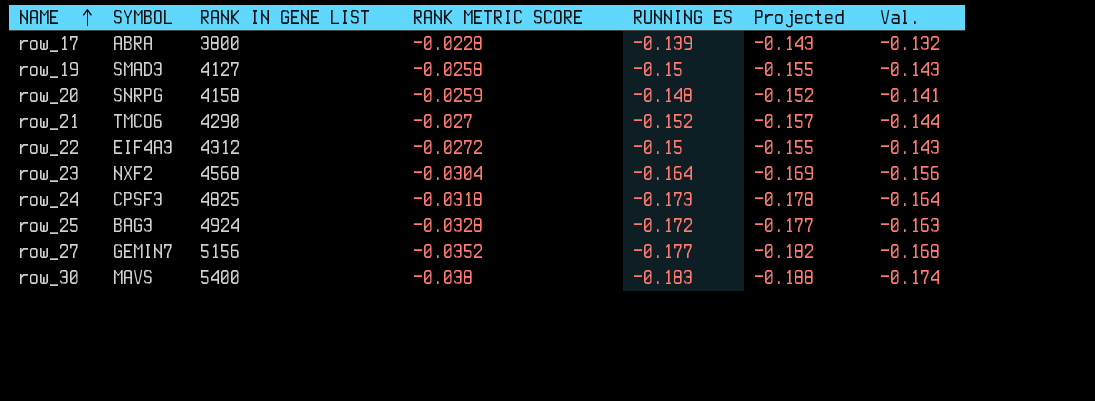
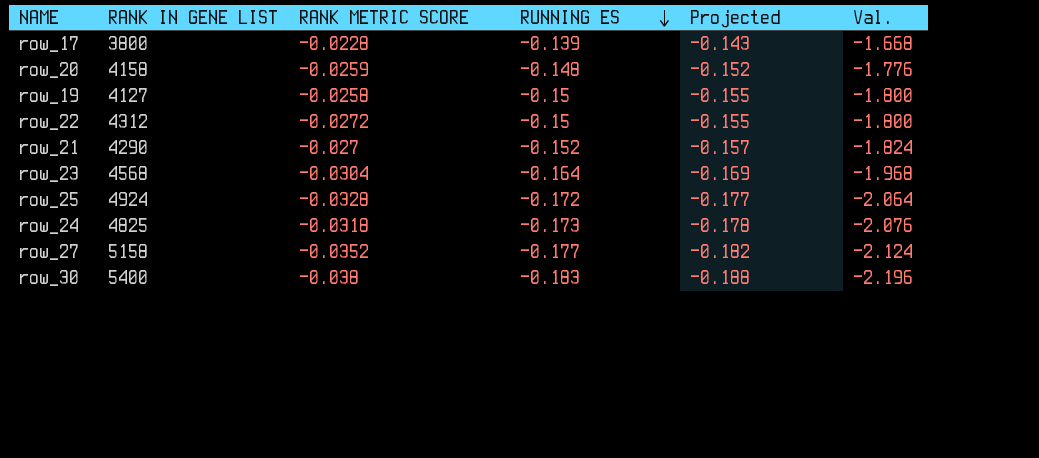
row order: NAME ascending -> RUNNING ES descending
column SYMBOL | position: 2 -> none
column Val. | formula: [RUNNING ES] * 0.95 -> [RUNNING ES] * 12
row_27 | RANK IN GENE LIST: 5156 -> 5158

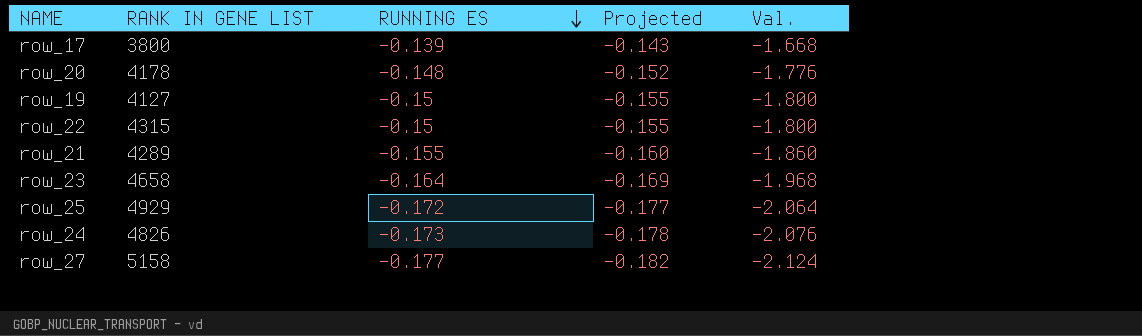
column RANK METRIC SCORE | position: 3 -> none
row row_30: 5400 | -0.038 | -0.183 | -0.188 | -2.196 -> none
row_20 | RANK IN GENE LIST: 4158 -> 4178
row_22 | RANK IN GENE LIST: 4312 -> 4315
row_21 | RANK IN GENE LIST: 4290 -> 4289
row_21 | RUNNING ES: -0.152 -> -0.155
row_21 | Projected: -0.157 -> -0.160
row_21 | Val.: -1.824 -> -1.860
row_23 | RANK IN GENE LIST: 4568 -> 4658
row_25 | RANK IN GENE LIST: 4924 -> 4929
row_24 | RANK IN GENE LIST: 4825 -> 4826

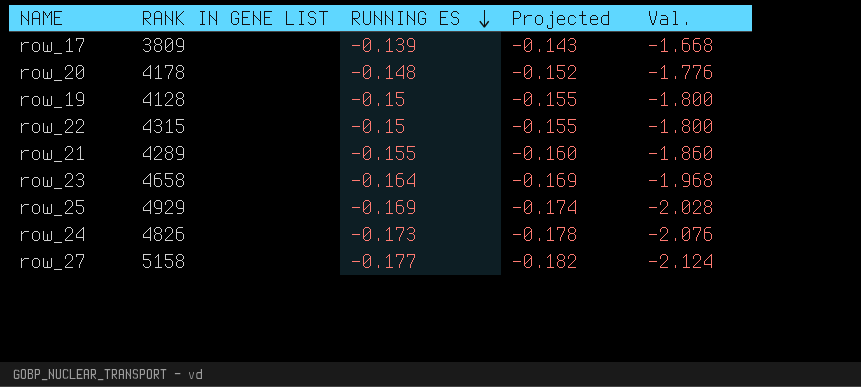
row_17 | RANK IN GENE LIST: 3800 -> 3809
row_19 | RANK IN GENE LIST: 4127 -> 4128
row_25 | RUNNING ES: -0.172 -> -0.169
row_25 | Projected: -0.177 -> -0.174
row_25 | Val.: -2.064 -> -2.028

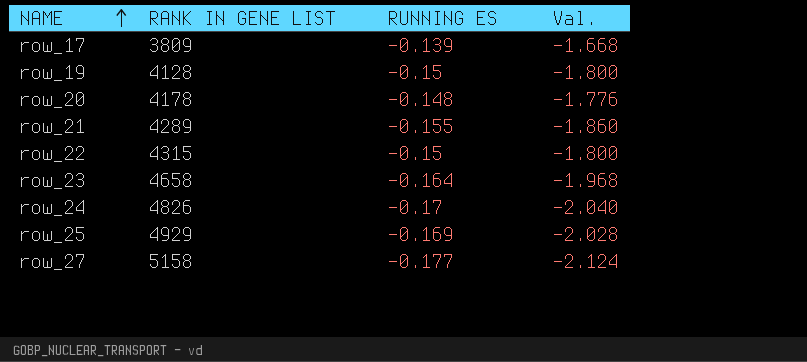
row order: RUNNING ES descending -> NAME ascending
column Projected | formula: [RUNNING ES] * 1.03 -> none
row_24 | RUNNING ES: -0.173 -> -0.17
row_24 | Val.: -2.076 -> -2.040

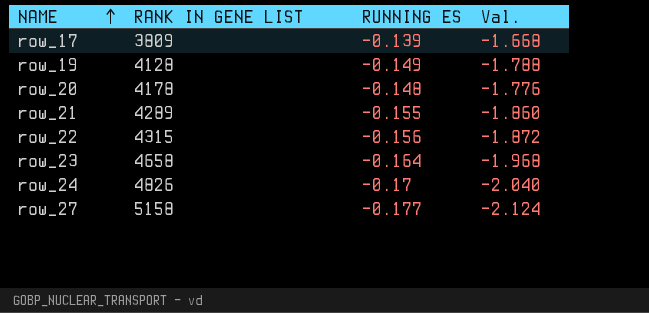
row row_25: 4929 | -0.169 | -2.028 -> none
row_19 | RUNNING ES: -0.15 -> -0.149
row_19 | Val.: -1.800 -> -1.788
row_22 | RUNNING ES: -0.15 -> -0.156
row_22 | Val.: -1.800 -> -1.872

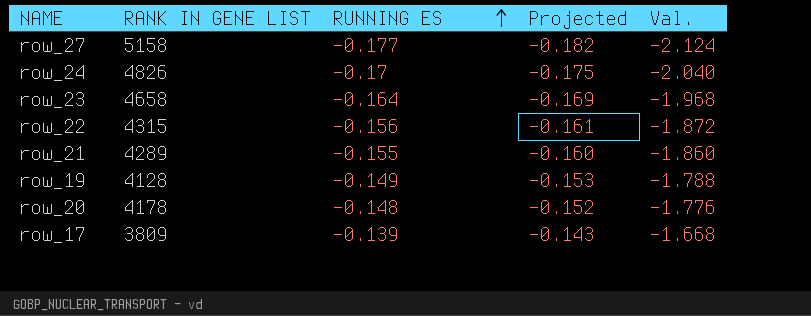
row order: NAME ascending -> RUNNING ES ascending
column Projected | formula: none -> [RUNNING ES] * 1.03

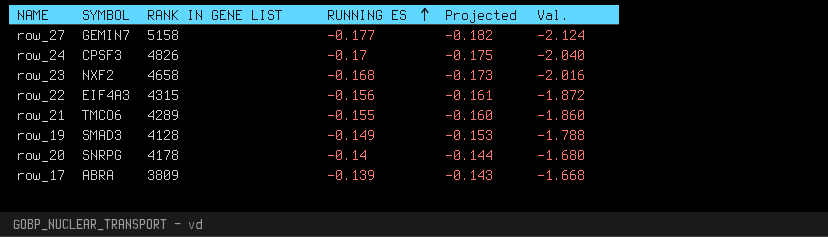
column SYMBOL | position: none -> 2
row_23 | RUNNING ES: -0.164 -> -0.168
row_23 | Projected: -0.169 -> -0.173
row_23 | Val.: -1.968 -> -2.016
row_20 | RUNNING ES: -0.148 -> -0.14
row_20 | Projected: -0.152 -> -0.144
row_20 | Val.: -1.776 -> -1.680

